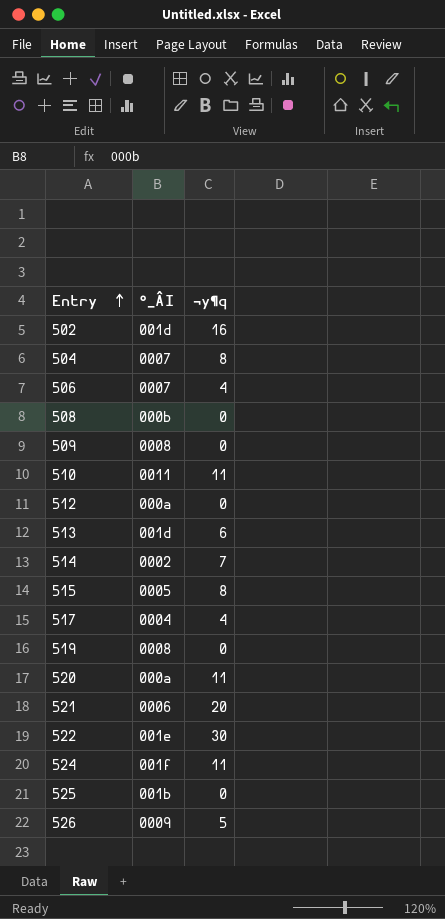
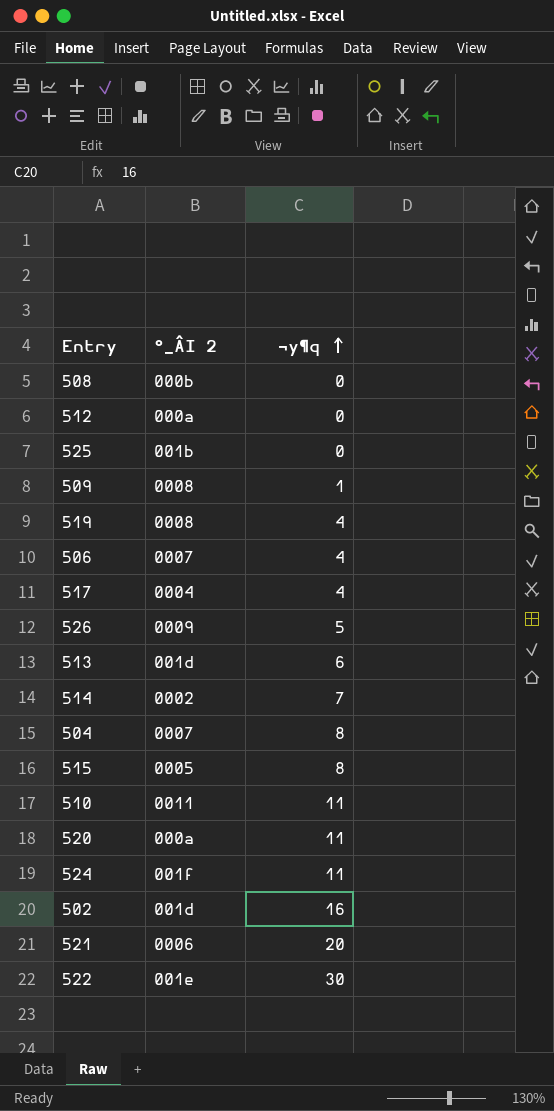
row order: Entry ascending -> ¬y¶q ascending
column name: °_ÂI -> °_ÂI 2
509 | ¬y¶q: 0 -> 1
519 | ¬y¶q: 0 -> 4

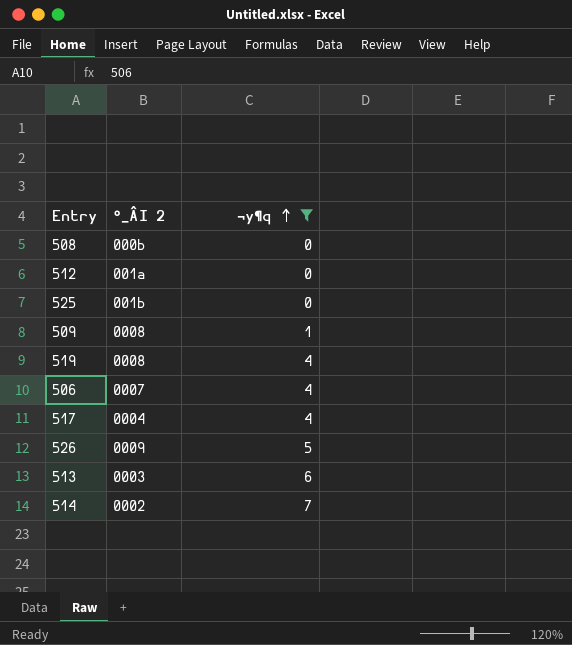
filter: none -> ¬y¶q <= 7
512 | °_ÂI 2: 000a -> 001a
513 | °_ÂI 2: 001d -> 0003

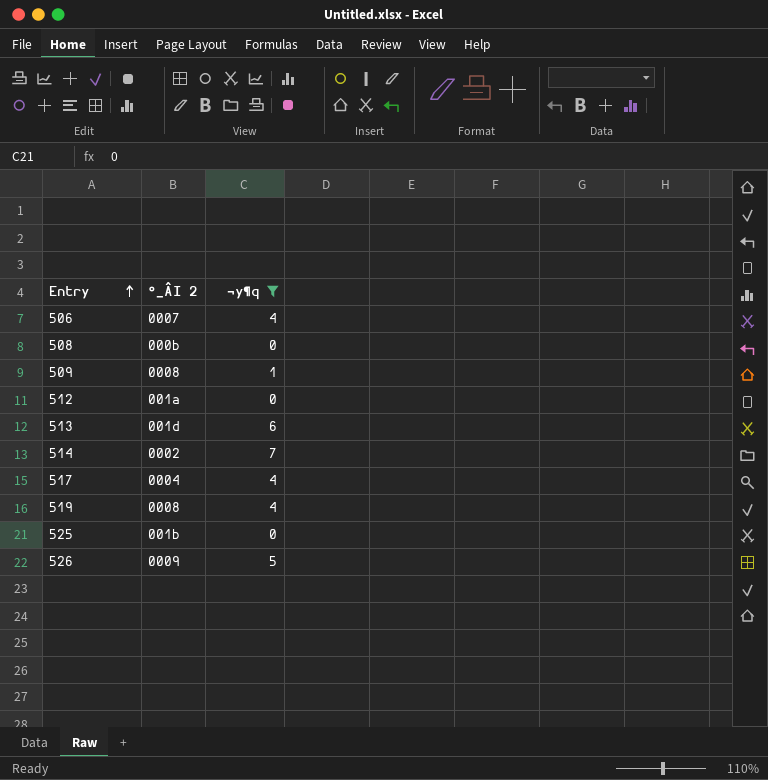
row order: ¬y¶q ascending -> Entry ascending
513 | °_ÂI 2: 0003 -> 001d

